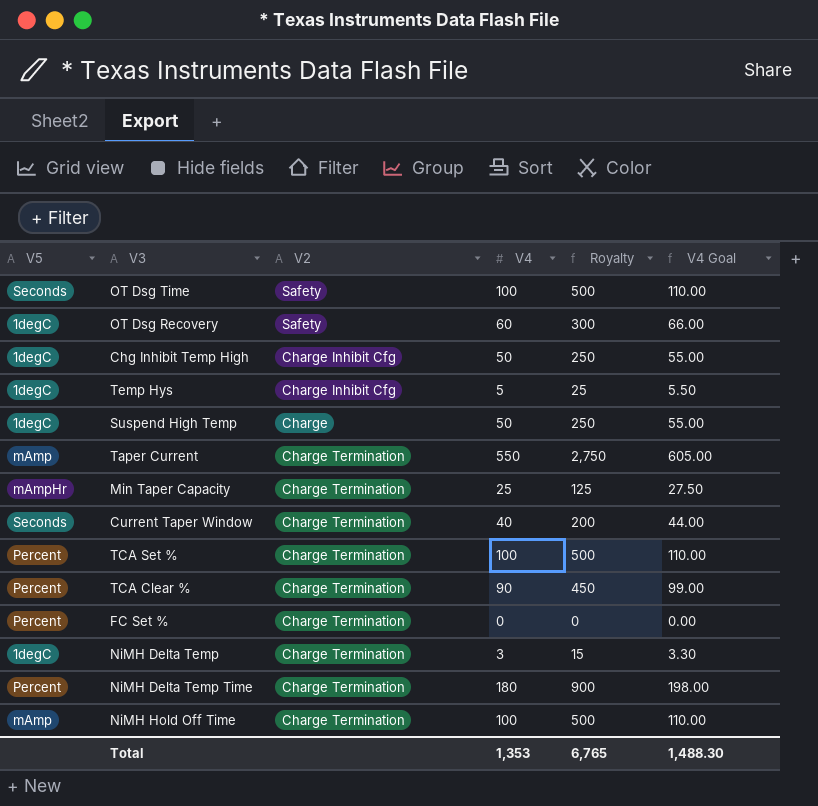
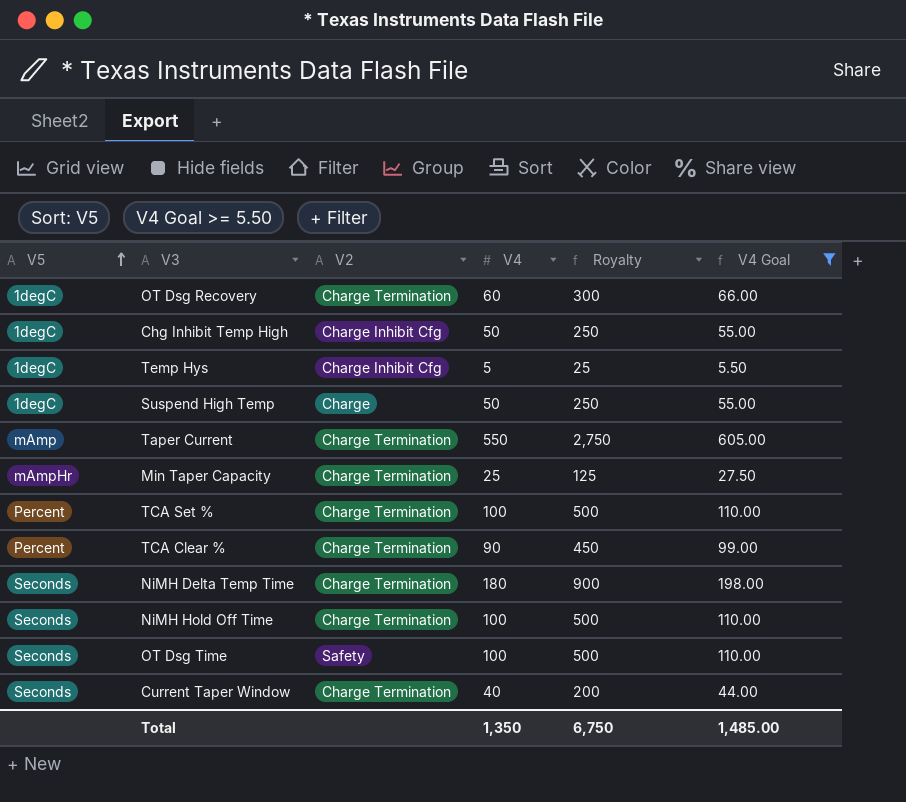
filter: none -> V4 Goal >= 5.50
row order: none -> V5 ascending
OT Dsg Recovery | V2: Safety -> Charge Termination
NiMH Delta Temp Time | V5: Percent -> Seconds
NiMH Hold Off Time | V5: mAmp -> Seconds
Total | V4: 1,353 -> 1,350
Total | Royalty: 6,765 -> 6,750
Total | V4 Goal: 1,488.30 -> 1,485.00

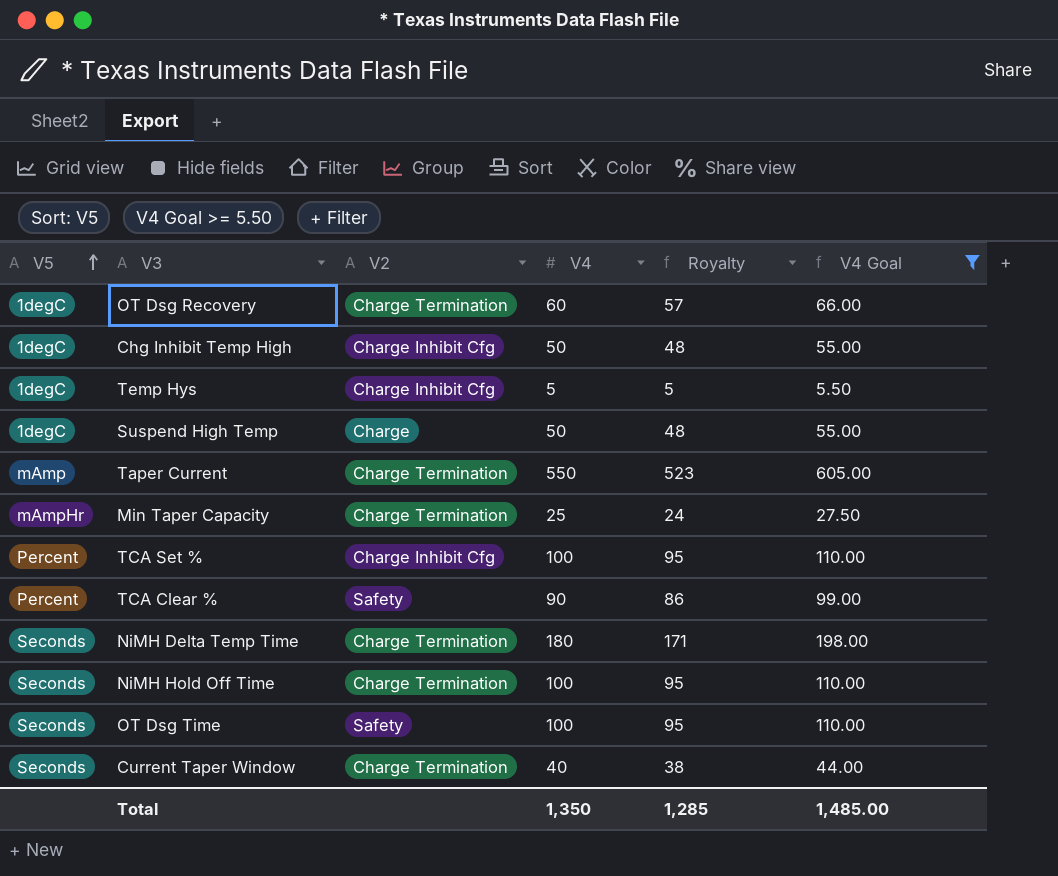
column Royalty | formula: [V4] * 5 -> [V4] * 0.95
TCA Set % | V2: Charge Termination -> Charge Inhibit Cfg
TCA Clear % | V2: Charge Termination -> Safety
Total | Royalty: 6,750 -> 1,285

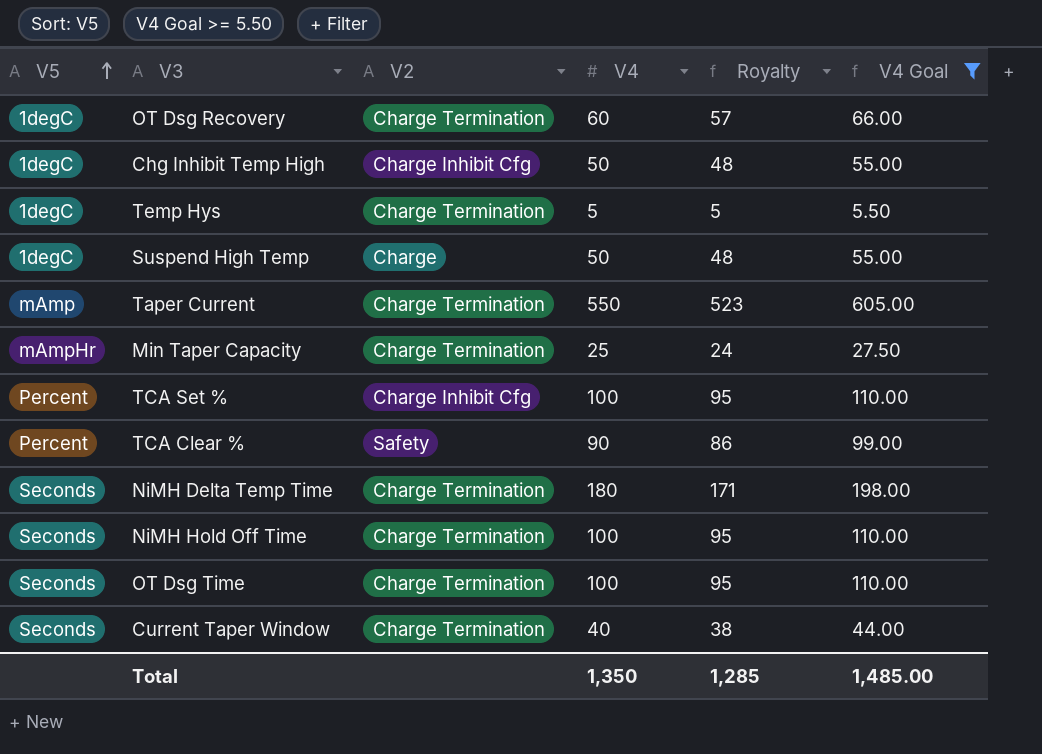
Temp Hys | V2: Charge Inhibit Cfg -> Charge Termination
OT Dsg Time | V2: Safety -> Charge Termination

